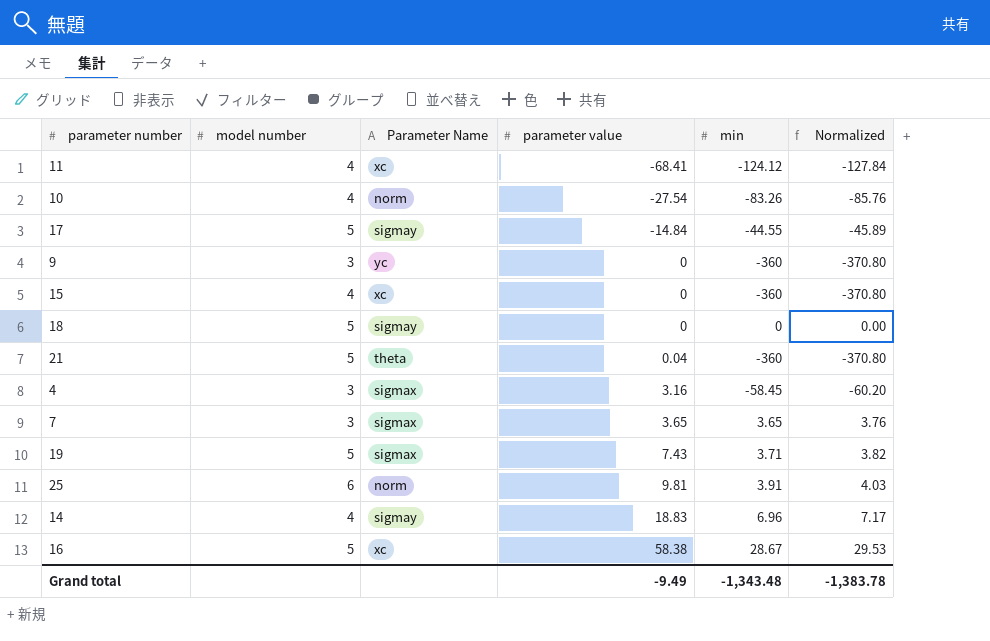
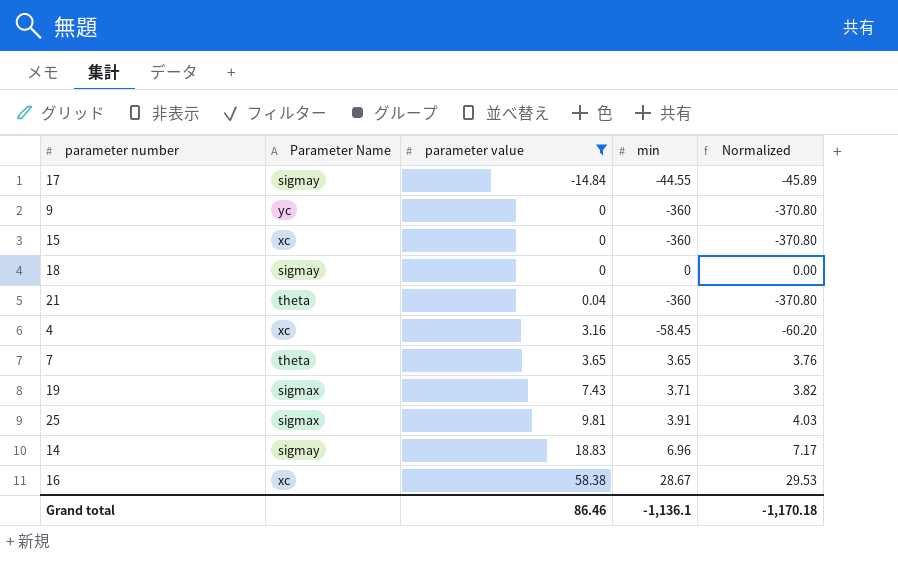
filter: none -> parameter value >= -14.84
column model number | position: 2 -> none
4 | Parameter Name: sigmax -> xc
7 | Parameter Name: sigmax -> theta
25 | Parameter Name: norm -> sigmax
Grand total | parameter value: -9.49 -> 86.46
Grand total | min: -1,343.48 -> -1,136.1
Grand total | Normalized: -1,383.78 -> -1,170.18

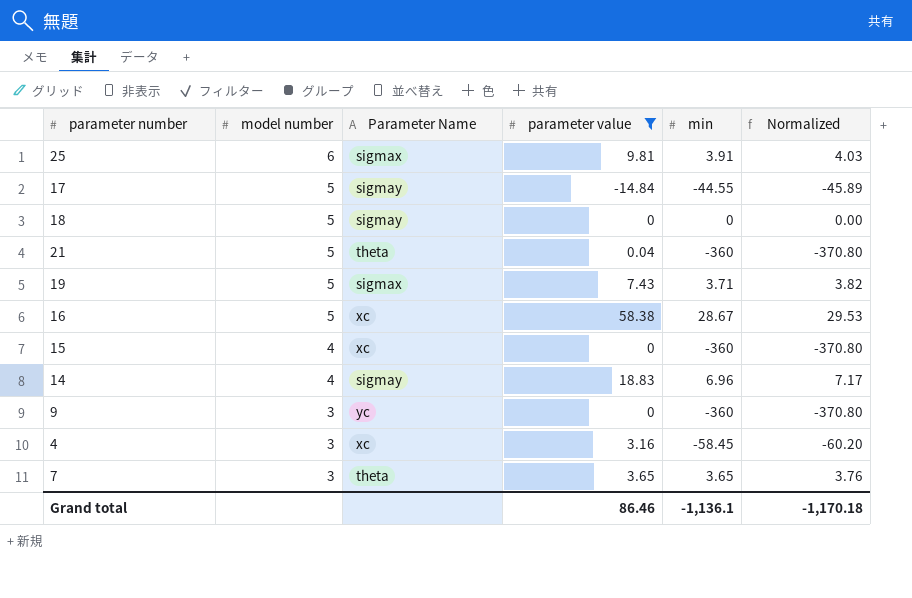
row order: parameter value ascending -> model number descending
column model number | position: none -> 2

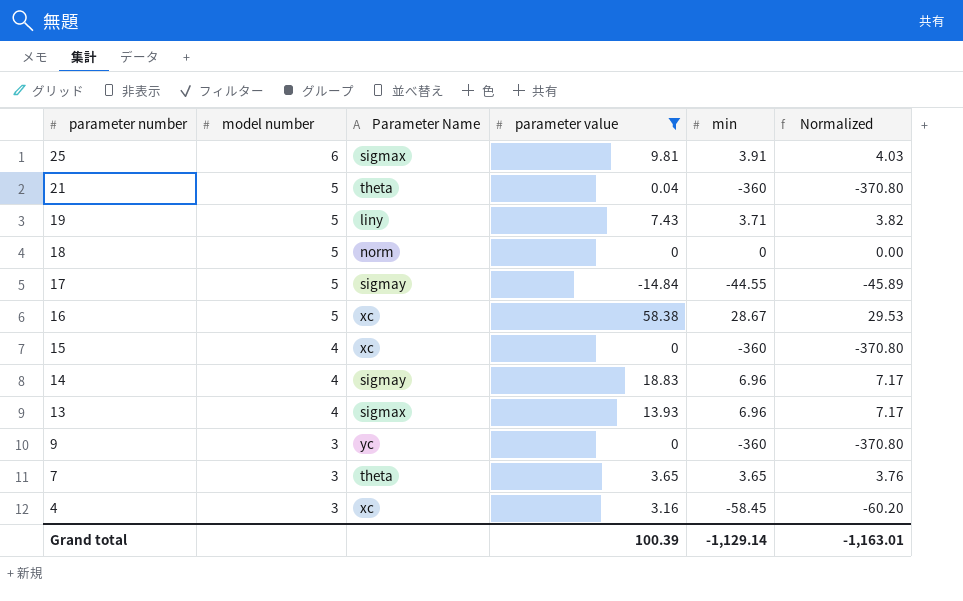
row order: model number descending -> parameter number descending
19 | Parameter Name: sigmax -> liny
18 | Parameter Name: sigmay -> norm
row 13: none -> 4 | sigmax | 13.93 | 6.96 | 7.17
Grand total | parameter value: 86.46 -> 100.39
Grand total | min: -1,136.1 -> -1,129.14
Grand total | Normalized: -1,170.18 -> -1,163.01

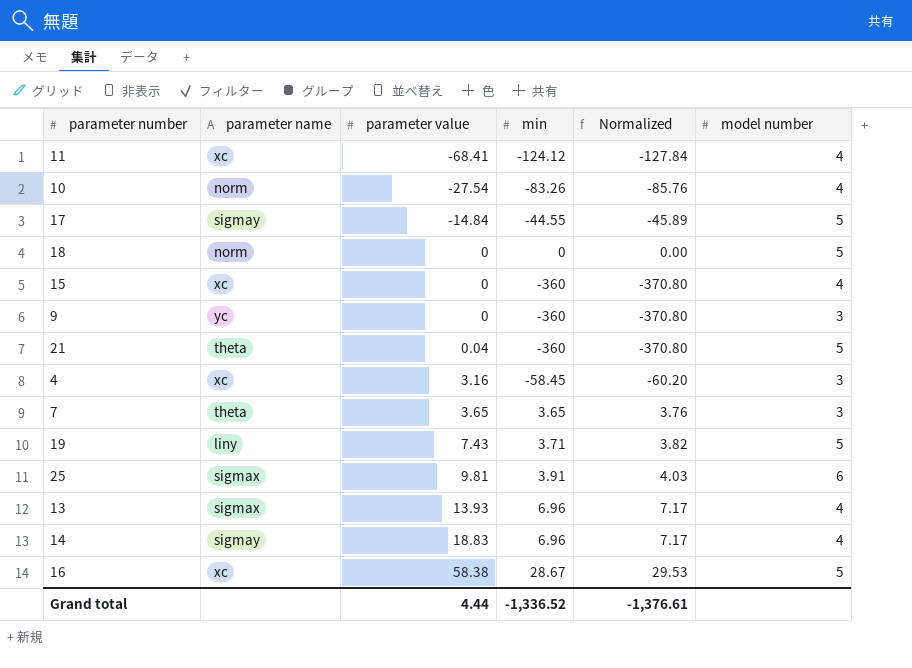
filter: parameter value >= -14.84 -> none
row order: parameter number descending -> parameter value ascending
column name: Parameter Name -> parameter name
column model number | position: 2 -> 6
Grand total | parameter value: 100.39 -> 4.44
Grand total | min: -1,129.14 -> -1,336.52
Grand total | Normalized: -1,163.01 -> -1,376.61

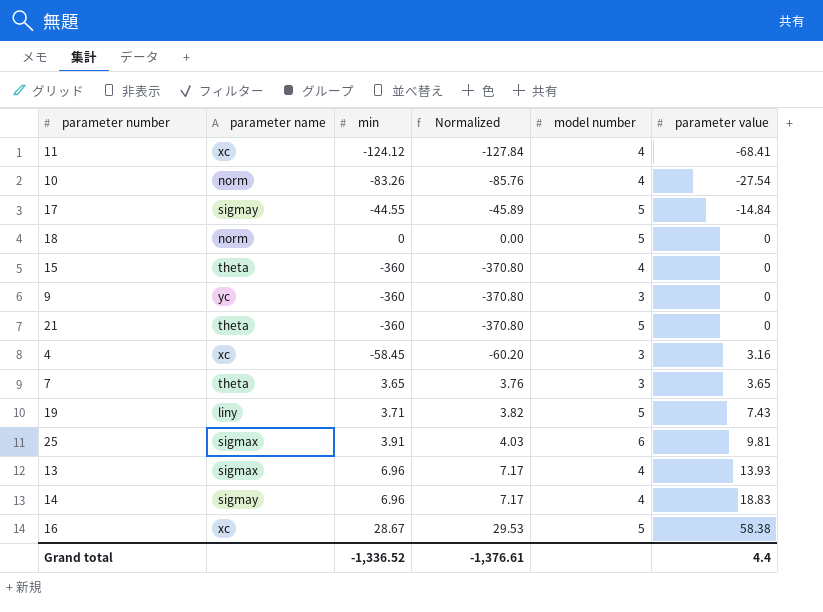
column parameter value | position: 3 -> 6
15 | parameter name: xc -> theta
21 | parameter value: 0.04 -> 0
Grand total | parameter value: 4.44 -> 4.4

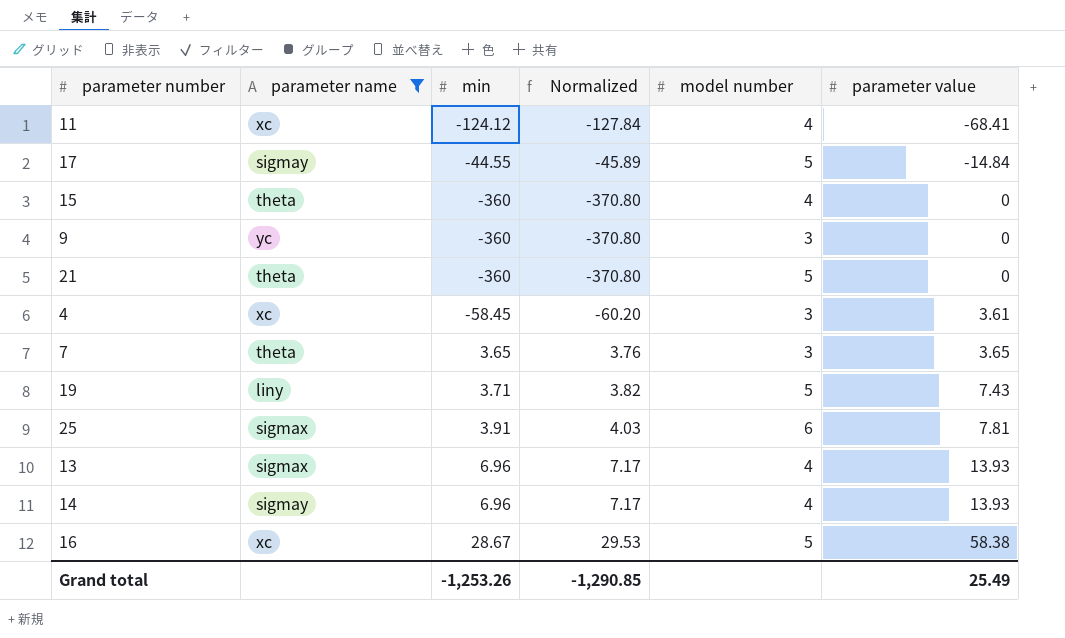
filter: none -> parameter name != norm
4 | parameter value: 3.16 -> 3.61
25 | parameter value: 9.81 -> 7.81
14 | parameter value: 18.83 -> 13.93
Grand total | min: -1,336.52 -> -1,253.26
Grand total | Normalized: -1,376.61 -> -1,290.85
Grand total | parameter value: 4.4 -> 25.49

